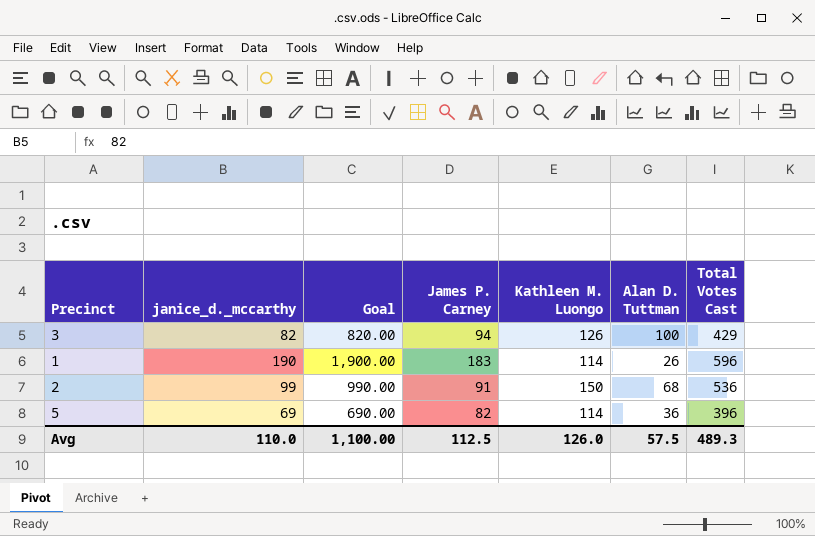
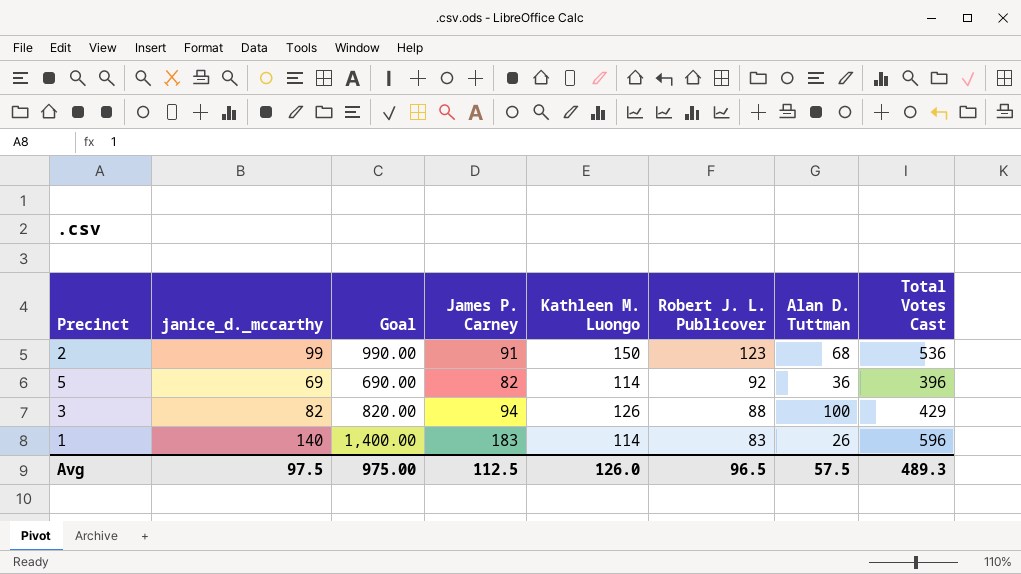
row order: none -> Robert J. L. Publicover descending
column Robert J. L. Publicover | position: none -> 6
1 | janice_d._mccarthy: 190 -> 140
1 | Goal: 1,900.00 -> 1,400.00
Avg | janice_d._mccarthy: 110.0 -> 97.5
Avg | Goal: 1,100.00 -> 975.00

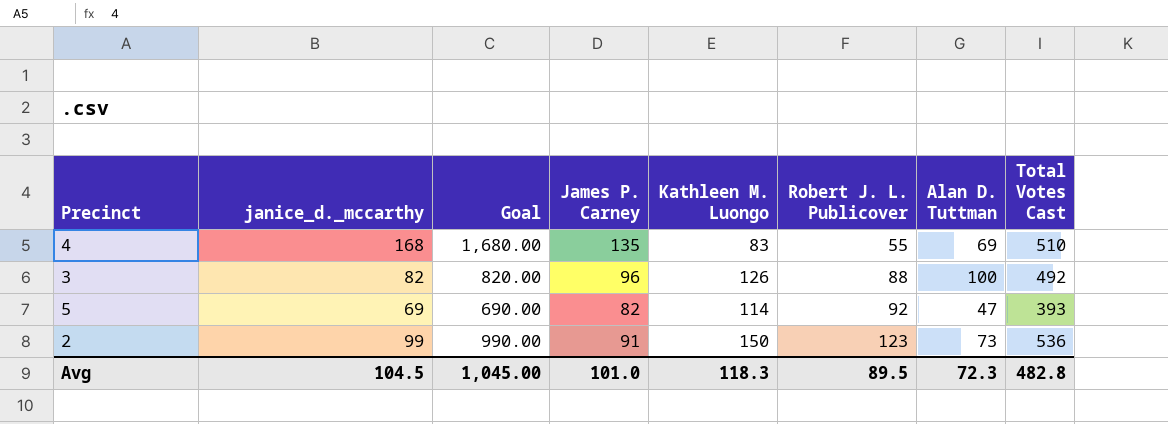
row order: Robert J. L. Publicover descending -> Robert J. L. Publicover ascending
row 1: 140 | 1,400.00 | 183 | 114 | 83 | 26 | 596 -> none
row 4: none -> 168 | 1,680.00 | 135 | 83 | 55 | 69 | 510
3 | James P. Carney: 94 -> 96
3 | Total Votes Cast: 429 -> 492
5 | Alan D. Tuttman: 36 -> 47
5 | Total Votes Cast: 396 -> 393
2 | Alan D. Tuttman: 68 -> 73
Avg | janice_d._mccarthy: 97.5 -> 104.5
Avg | Goal: 975.00 -> 1,045.00
Avg | James P. Carney: 112.5 -> 101.0
Avg | Kathleen M. Luongo: 126.0 -> 118.3
Avg | Robert J. L. Publicover: 96.5 -> 89.5
Avg | Alan D. Tuttman: 57.5 -> 72.3
Avg | Total Votes Cast: 489.3 -> 482.8

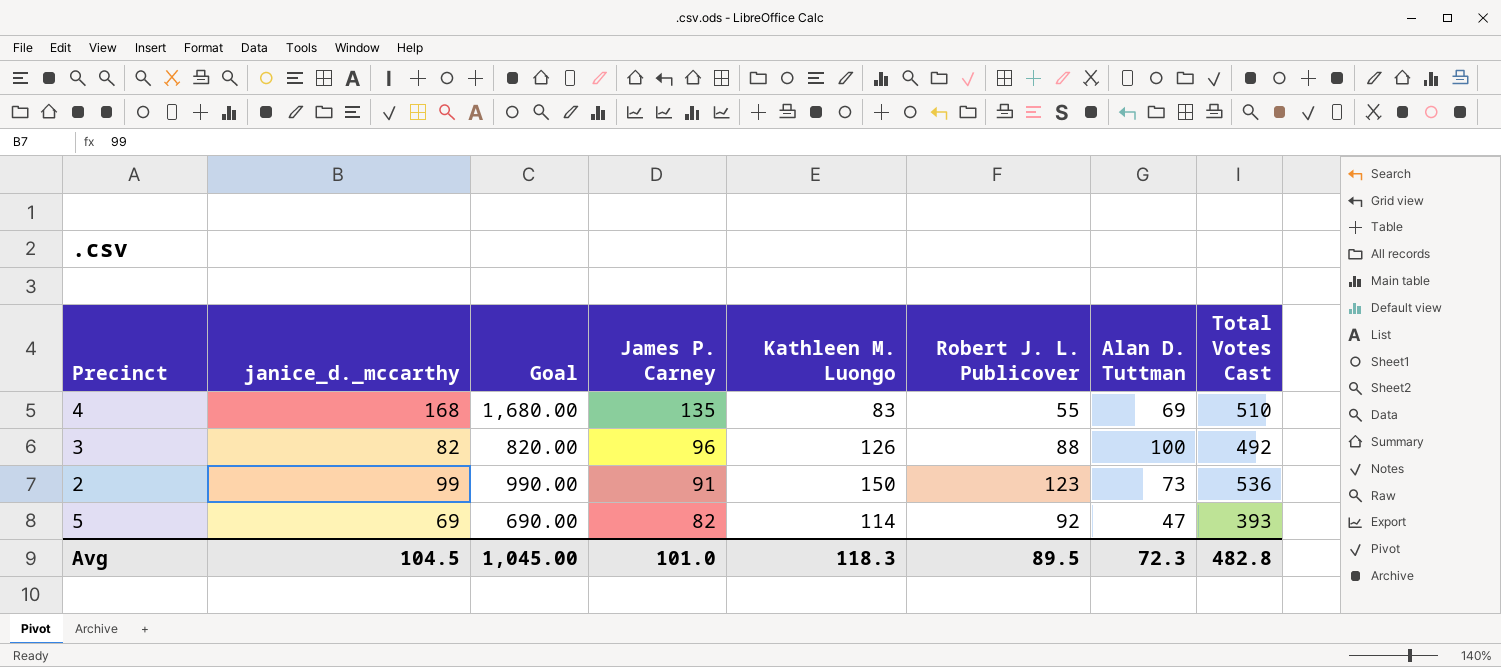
row order: Robert J. L. Publicover ascending -> James P. Carney descending

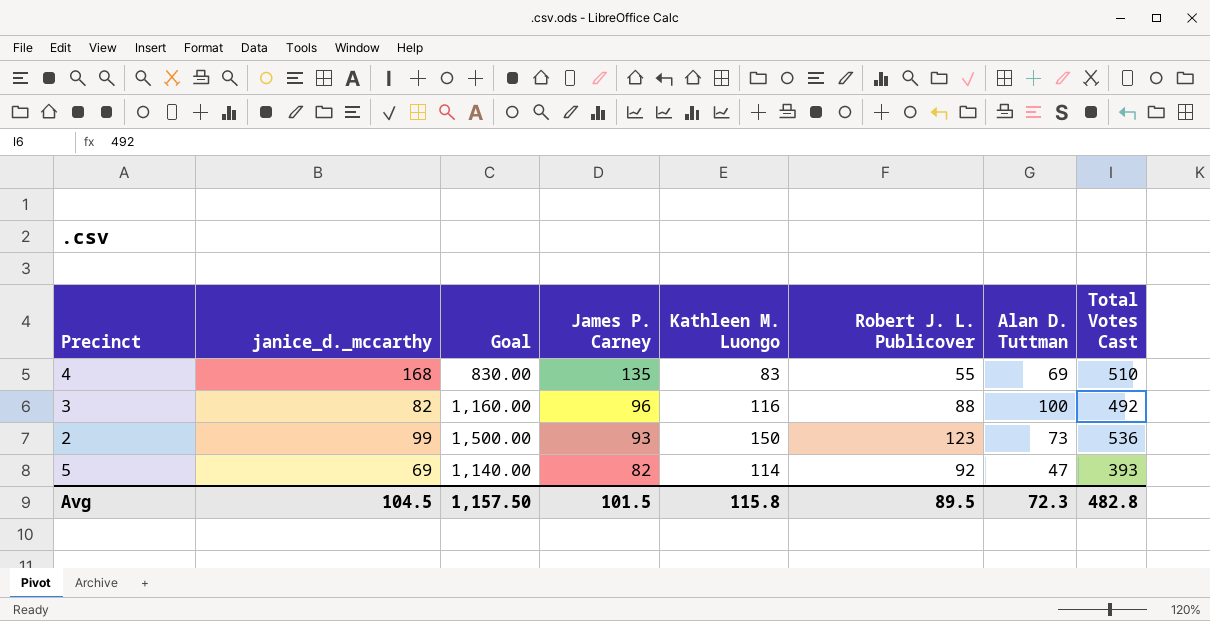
column Goal | formula: [janice_d._mccarthy] * 10 -> [Kathleen M. Luongo] * 10
3 | Kathleen M. Luongo: 126 -> 116
2 | James P. Carney: 91 -> 93
Avg | Goal: 1,045.00 -> 1,157.50
Avg | James P. Carney: 101.0 -> 101.5
Avg | Kathleen M. Luongo: 118.3 -> 115.8

